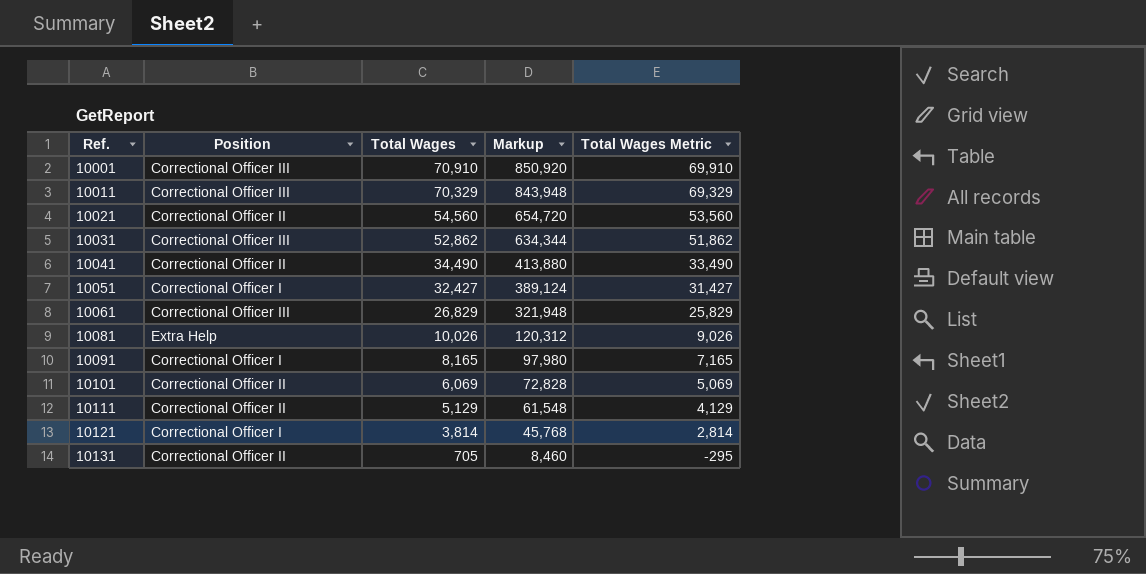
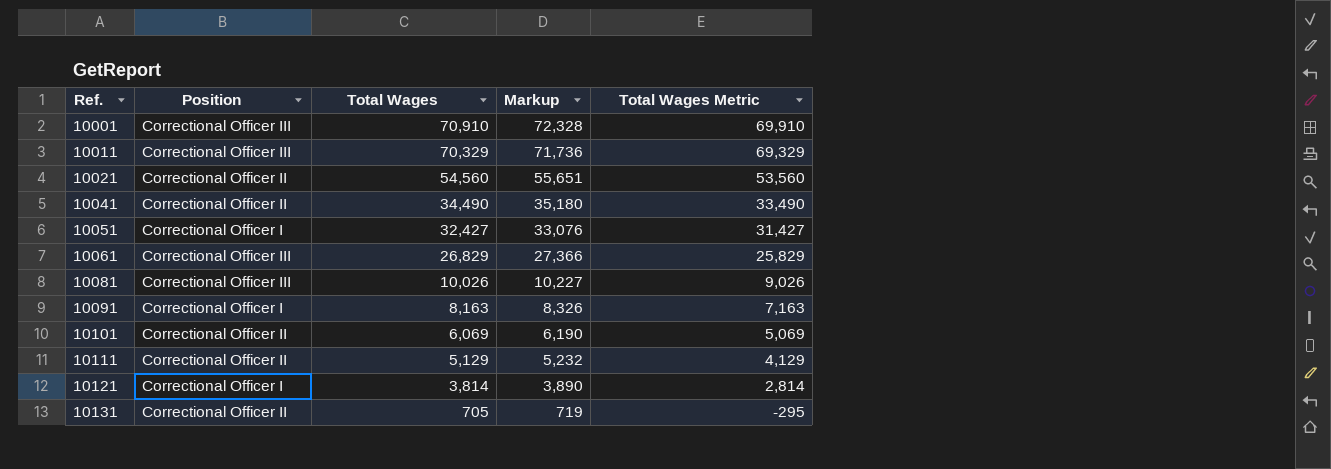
column Markup | formula: [Total Wages] * 12 -> [Total Wages] * 1.02
row 10031: Correctional Officer III | 52,862 | 634,344 | 51,862 -> none
10081 | Position: Extra Help -> Correctional Officer III
10091 | Total Wages: 8,165 -> 8,163
10091 | Total Wages Metric: 7,165 -> 7,163

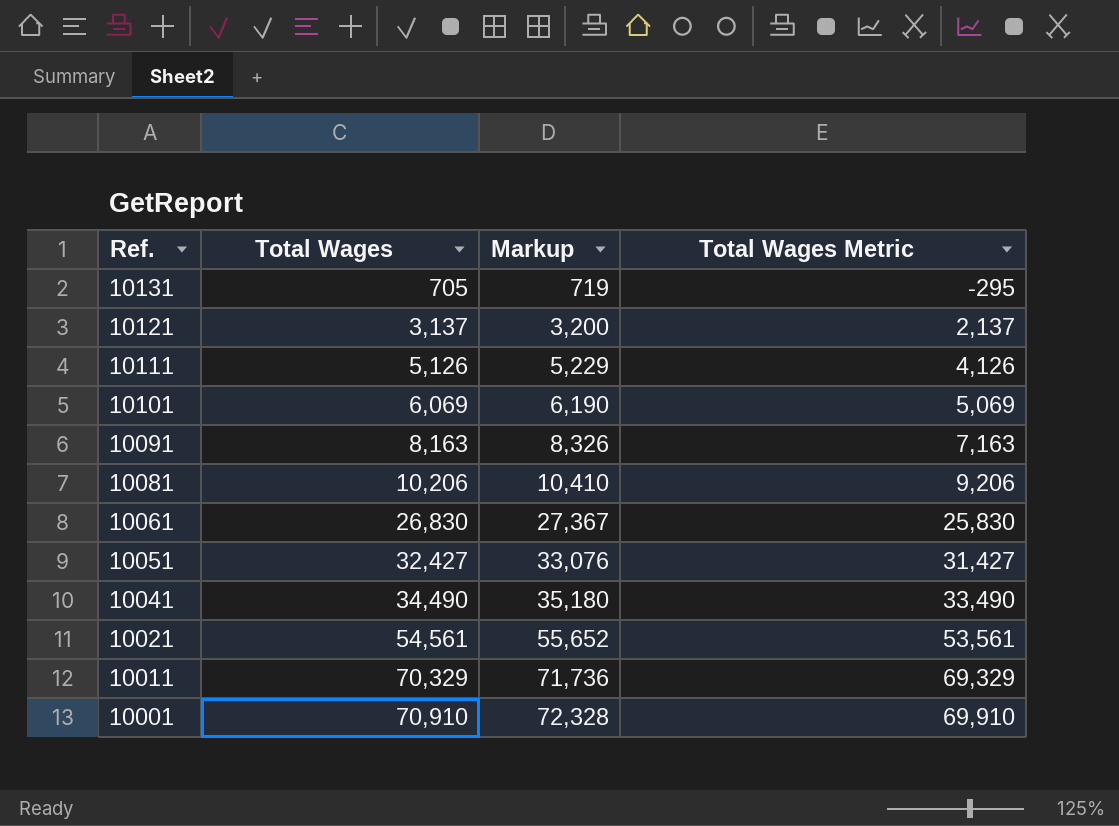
row order: Ref. ascending -> Ref. descending
column Position | position: 2 -> none
10121 | Total Wages: 3,814 -> 3,137
10121 | Markup: 3,890 -> 3,200
10121 | Total Wages Metric: 2,814 -> 2,137
10111 | Total Wages: 5,129 -> 5,126
10111 | Markup: 5,232 -> 5,229
10111 | Total Wages Metric: 4,129 -> 4,126
10081 | Total Wages: 10,026 -> 10,206
10081 | Markup: 10,227 -> 10,410
10081 | Total Wages Metric: 9,026 -> 9,206
10061 | Total Wages: 26,829 -> 26,830
10061 | Markup: 27,366 -> 27,367
10061 | Total Wages Metric: 25,829 -> 25,830
10021 | Total Wages: 54,560 -> 54,561
10021 | Markup: 55,651 -> 55,652
10021 | Total Wages Metric: 53,560 -> 53,561

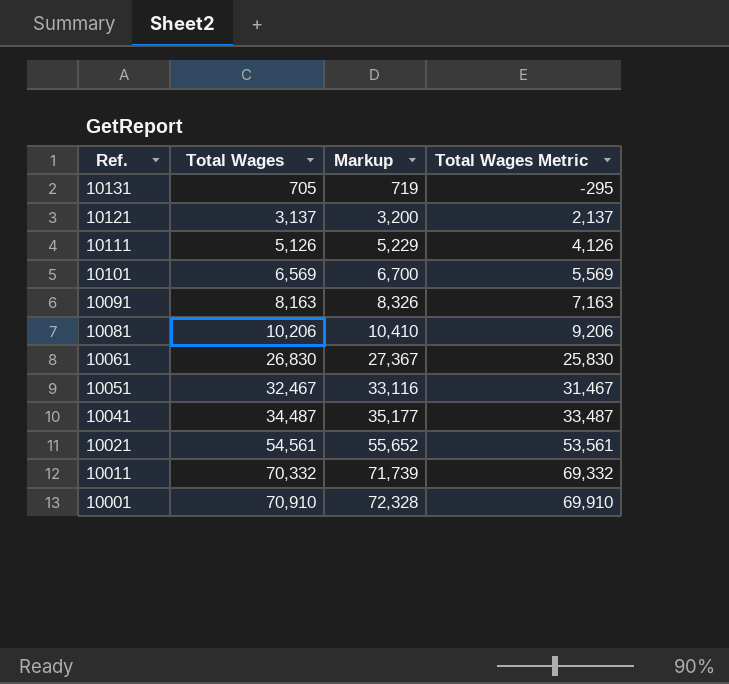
10101 | Total Wages: 6,069 -> 6,569
10101 | Markup: 6,190 -> 6,700
10101 | Total Wages Metric: 5,069 -> 5,569
10051 | Total Wages: 32,427 -> 32,467
10051 | Markup: 33,076 -> 33,116
10051 | Total Wages Metric: 31,427 -> 31,467
10041 | Total Wages: 34,490 -> 34,487
10041 | Markup: 35,180 -> 35,177
10041 | Total Wages Metric: 33,490 -> 33,487
10011 | Total Wages: 70,329 -> 70,332
10011 | Markup: 71,736 -> 71,739
10011 | Total Wages Metric: 69,329 -> 69,332

